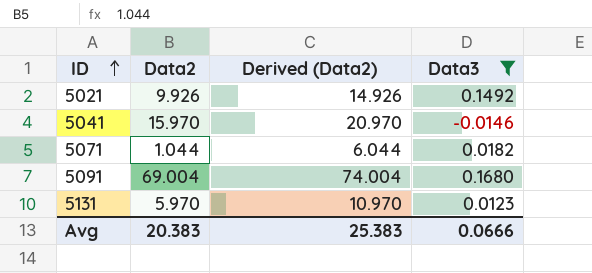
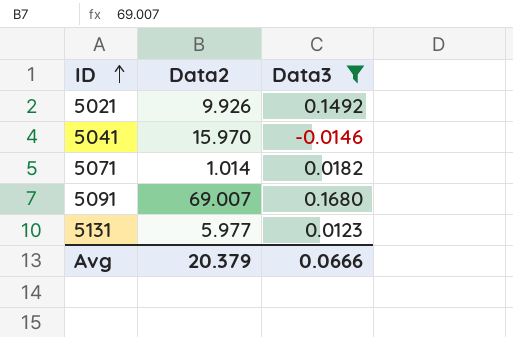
column Derived (Data2) | formula: [Data2] + 5 -> none
5071 | Data2: 1.044 -> 1.014
5091 | Data2: 69.004 -> 69.007
5131 | Data2: 5.970 -> 5.977
Avg | Data2: 20.383 -> 20.379

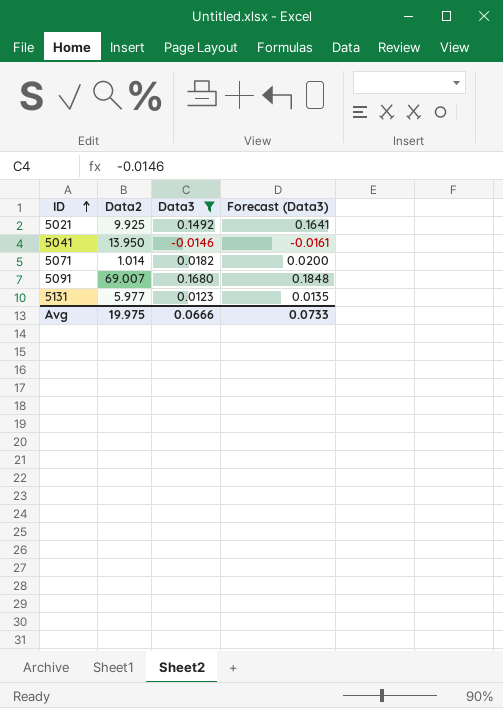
column Forecast (Data3) | formula: none -> [Data3] * 1.1
5021 | Data2: 9.926 -> 9.925
5041 | Data2: 15.970 -> 13.950
Avg | Data2: 20.379 -> 19.975

